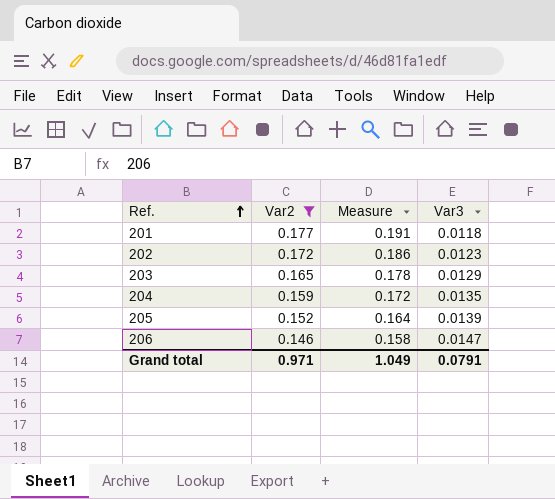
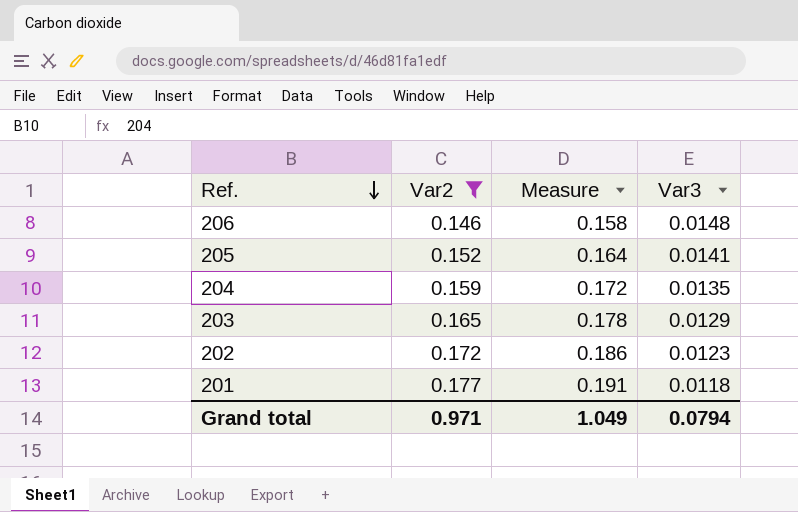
row order: Ref. ascending -> Ref. descending
206 | Var3: 0.0147 -> 0.0148
205 | Var3: 0.0139 -> 0.0141
Grand total | Var3: 0.0791 -> 0.0794

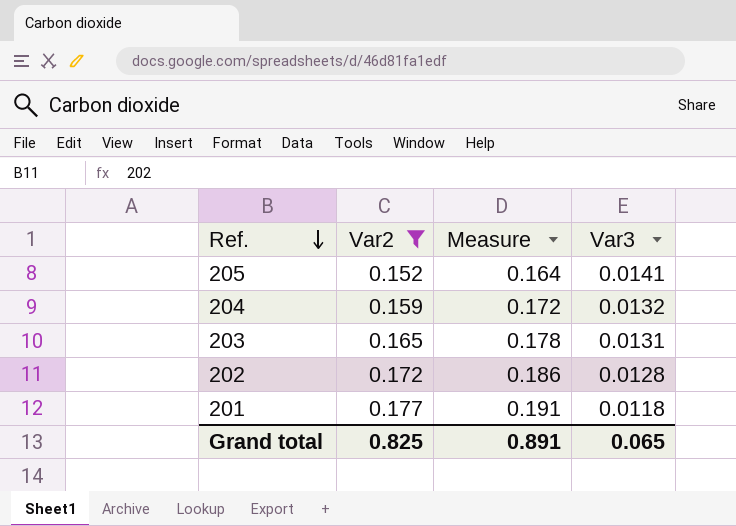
row 206: 0.146 | 0.158 | 0.0148 -> none
204 | Var3: 0.0135 -> 0.0132
203 | Var3: 0.0129 -> 0.0131
202 | Var3: 0.0123 -> 0.0128
Grand total | Var2: 0.971 -> 0.825
Grand total | Measure: 1.049 -> 0.891
Grand total | Var3: 0.0794 -> 0.065

